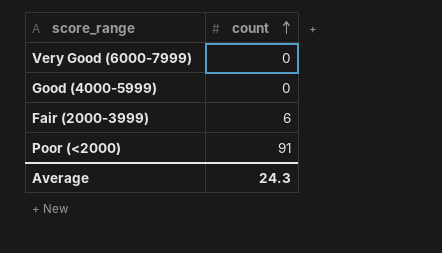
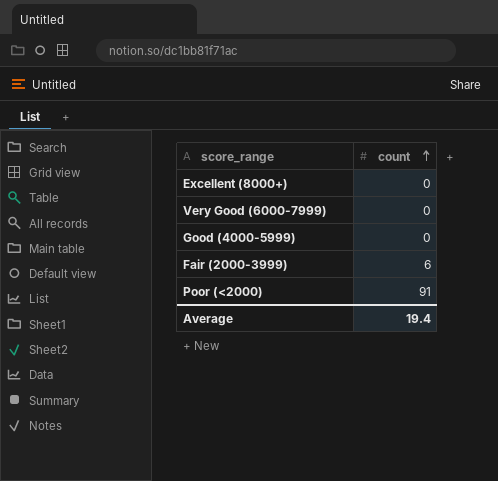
row Excellent (8000+): none -> 0
Average | count: 24.3 -> 19.4

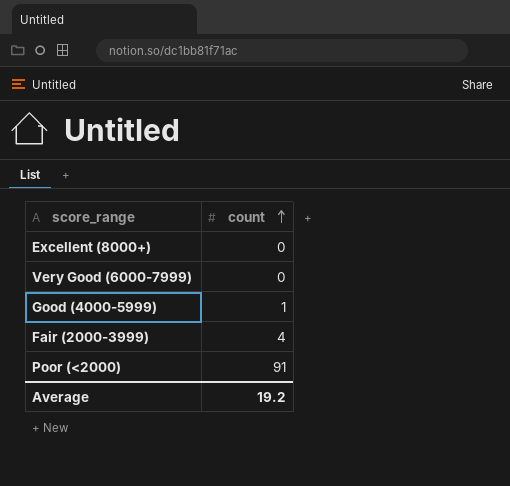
Good (4000-5999) | count: 0 -> 1
Fair (2000-3999) | count: 6 -> 4
Average | count: 19.4 -> 19.2

